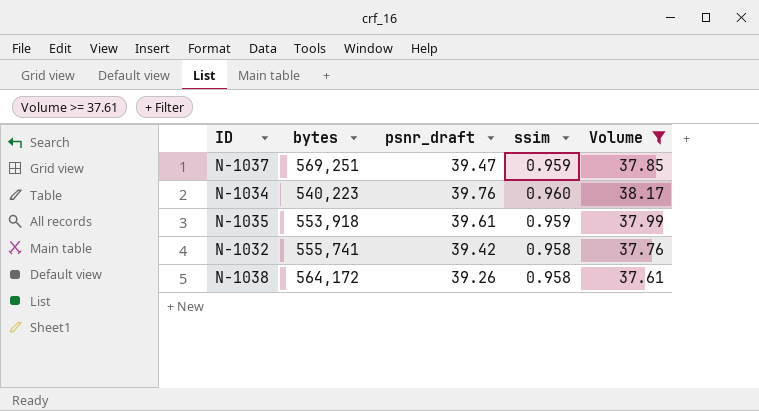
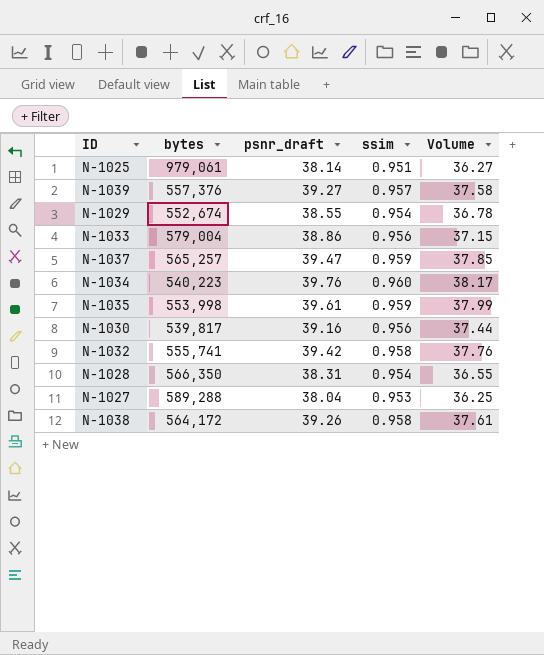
filter: Volume >= 37.61 -> none
N-1037 | bytes: 569,251 -> 565,257
N-1035 | bytes: 553,918 -> 553,998

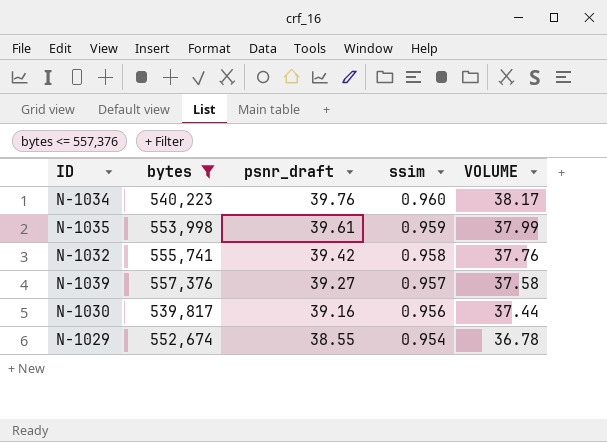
filter: none -> bytes <= 557,376
row order: none -> psnr_draft descending
column name: Volume -> VOLUME

